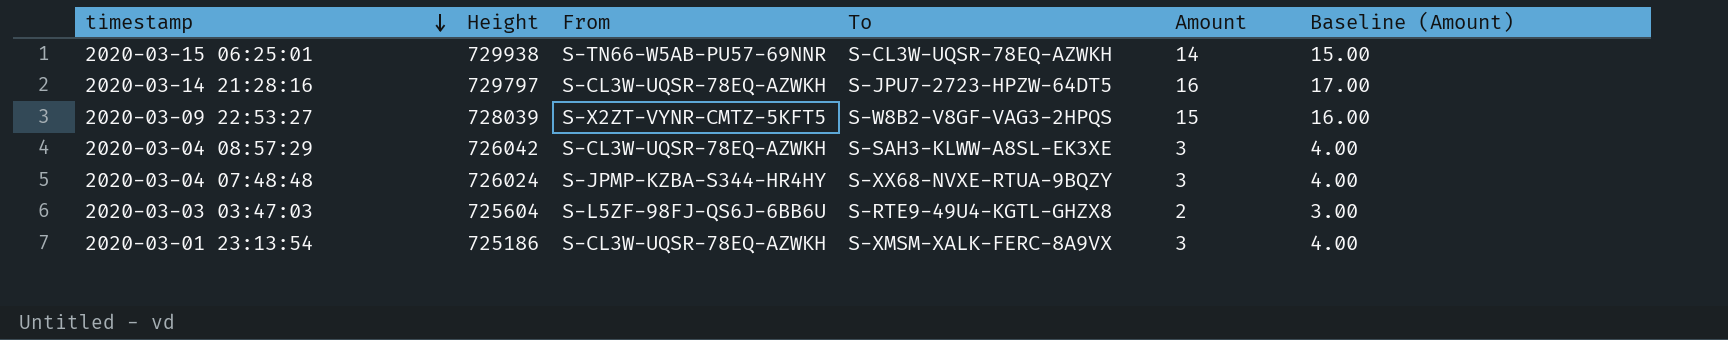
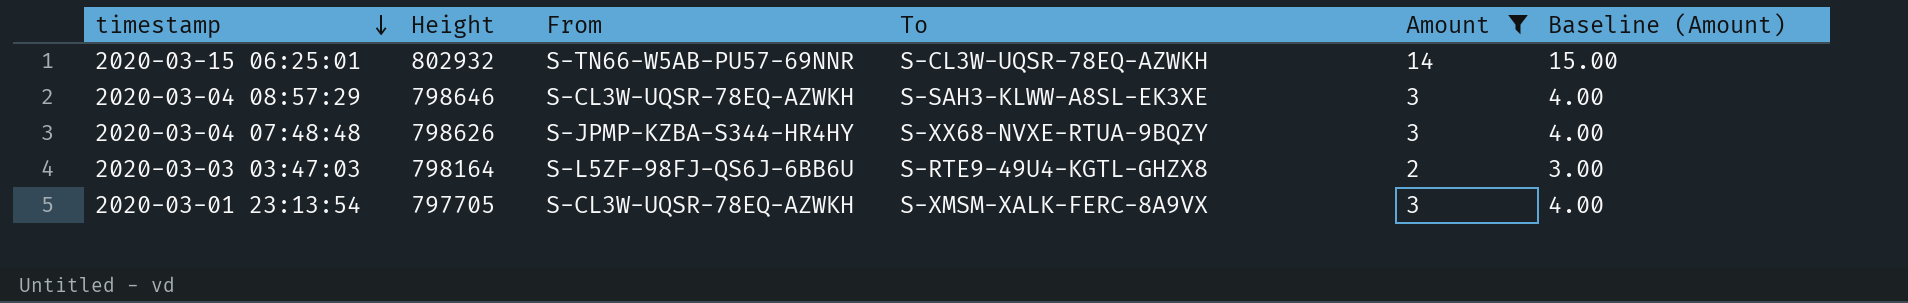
filter: none -> Amount <= 14
2020-03-15 06:25:01 | Height: 729938 -> 802932
2020-03-04 08:57:29 | Height: 726042 -> 798646
2020-03-04 07:48:48 | Height: 726024 -> 798626
2020-03-03 03:47:03 | Height: 725604 -> 798164
2020-03-01 23:13:54 | Height: 725186 -> 797705

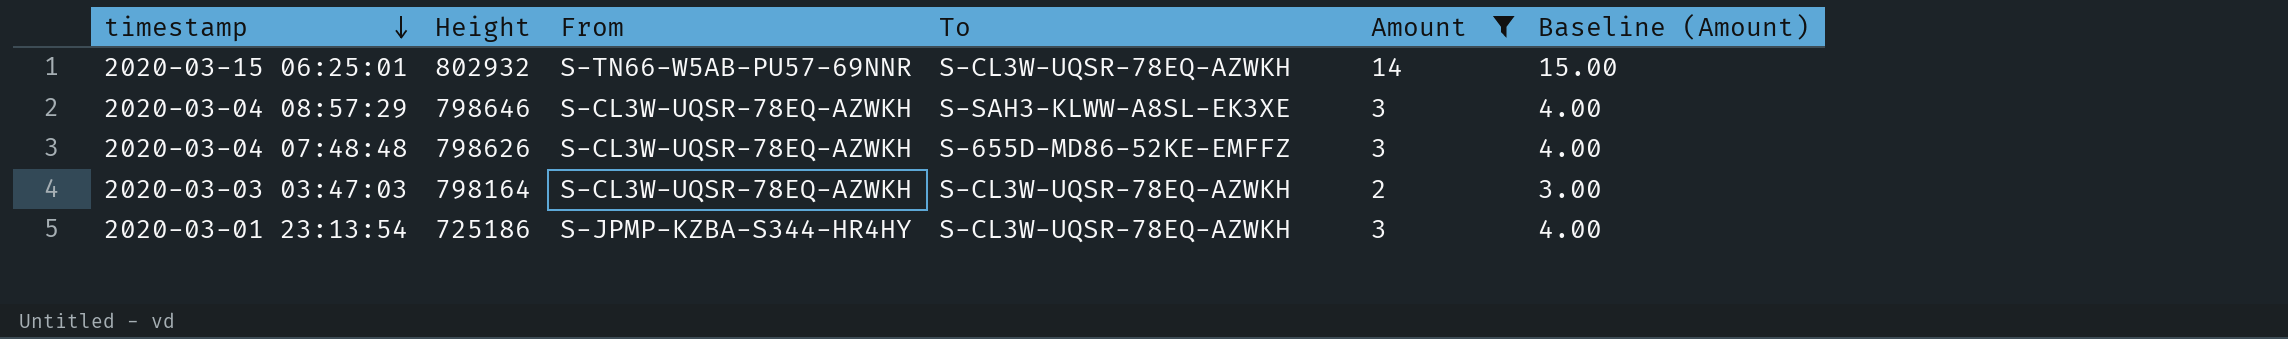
2020-03-04 07:48:48 | From: S-JPMP-KZBA-S344-HR4HY -> S-CL3W-UQSR-78EQ-AZWKH
2020-03-04 07:48:48 | To: S-XX68-NVXE-RTUA-9BQZY -> S-655D-MD86-52KE-EMFFZ
2020-03-03 03:47:03 | From: S-L5ZF-98FJ-QS6J-6BB6U -> S-CL3W-UQSR-78EQ-AZWKH
2020-03-03 03:47:03 | To: S-RTE9-49U4-KGTL-GHZX8 -> S-CL3W-UQSR-78EQ-AZWKH
2020-03-01 23:13:54 | Height: 797705 -> 725186
2020-03-01 23:13:54 | From: S-CL3W-UQSR-78EQ-AZWKH -> S-JPMP-KZBA-S344-HR4HY
2020-03-01 23:13:54 | To: S-XMSM-XALK-FERC-8A9VX -> S-CL3W-UQSR-78EQ-AZWKH

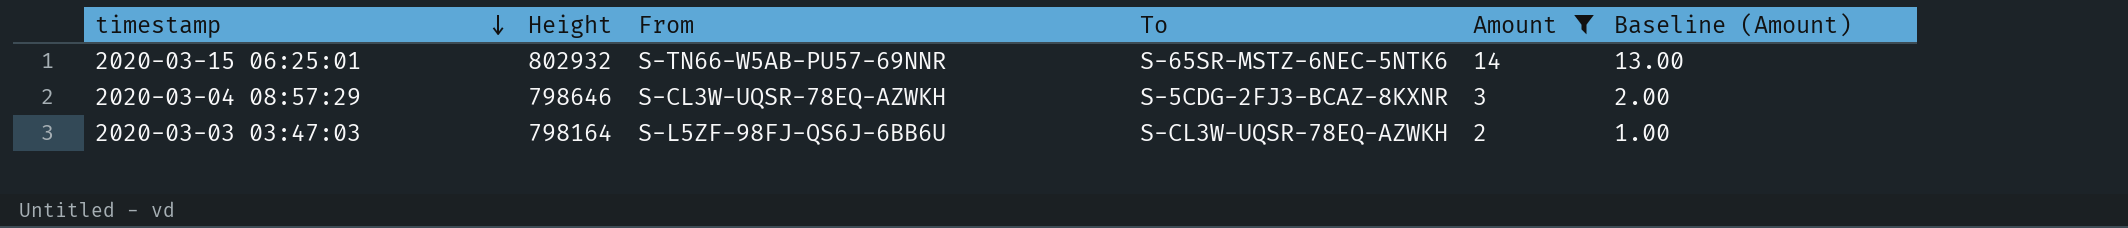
column Baseline (Amount) | formula: [Amount] + 1 -> [Amount] - 1
row 2020-03-04 07:48:48: 798626 | S-CL3W-UQSR-78EQ-AZWKH | S-655D-MD86-52KE-EMFFZ | 3 | 4.00 -> none
row 2020-03-01 23:13:54: 725186 | S-JPMP-KZBA-S344-HR4HY | S-CL3W-UQSR-78EQ-AZWKH | 3 | 4.00 -> none
2020-03-15 06:25:01 | To: S-CL3W-UQSR-78EQ-AZWKH -> S-65SR-MSTZ-6NEC-5NTK6
2020-03-04 08:57:29 | To: S-SAH3-KLWW-A8SL-EK3XE -> S-5CDG-2FJ3-BCAZ-8KXNR
2020-03-03 03:47:03 | From: S-CL3W-UQSR-78EQ-AZWKH -> S-L5ZF-98FJ-QS6J-6BB6U

